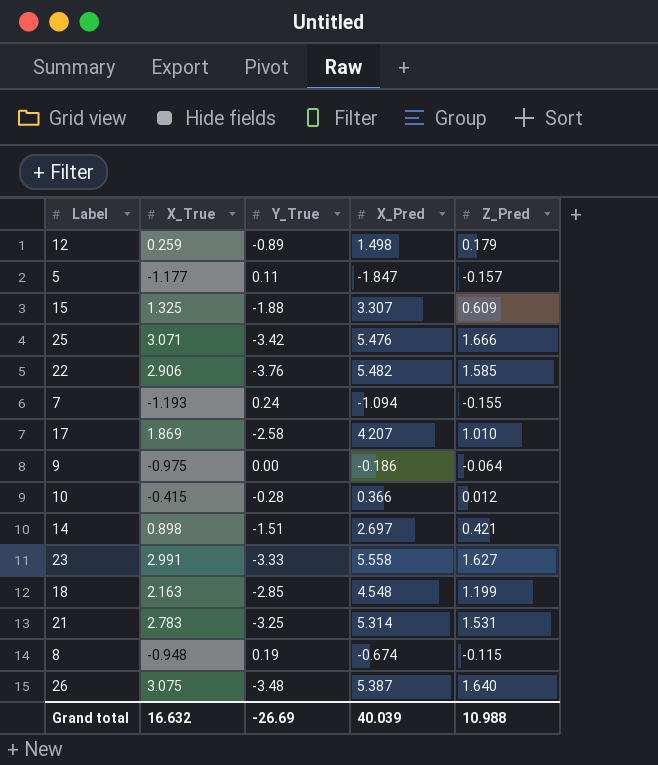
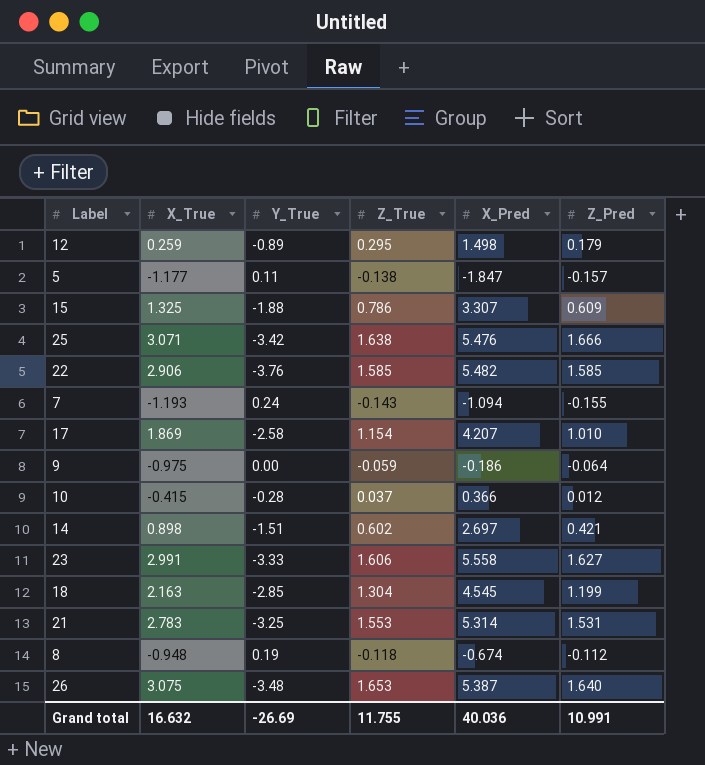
column Z_True | position: none -> 4
18 | X_Pred: 4.548 -> 4.545
8 | Z_Pred: -0.115 -> -0.112
Grand total | X_Pred: 40.039 -> 40.036
Grand total | Z_Pred: 10.988 -> 10.991

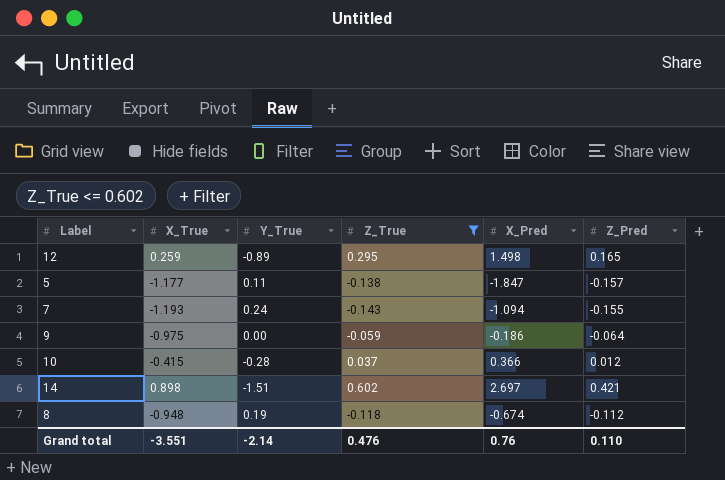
filter: none -> Z_True <= 0.602
12 | Z_Pred: 0.179 -> 0.165
Grand total | X_True: 16.632 -> -3.551
Grand total | Y_True: -26.69 -> -2.14
Grand total | Z_True: 11.755 -> 0.476
Grand total | X_Pred: 40.036 -> 0.76
Grand total | Z_Pred: 10.991 -> 0.110

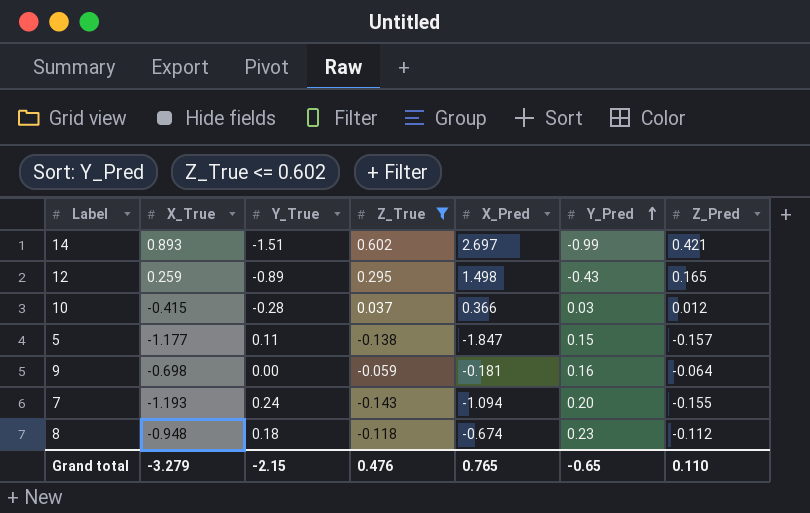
row order: none -> Y_Pred ascending
column Y_Pred | position: none -> 6
14 | X_True: 0.898 -> 0.893
9 | X_True: -0.975 -> -0.698
9 | X_Pred: -0.186 -> -0.181
8 | Y_True: 0.19 -> 0.18
Grand total | X_True: -3.551 -> -3.279
Grand total | Y_True: -2.14 -> -2.15
Grand total | X_Pred: 0.76 -> 0.765

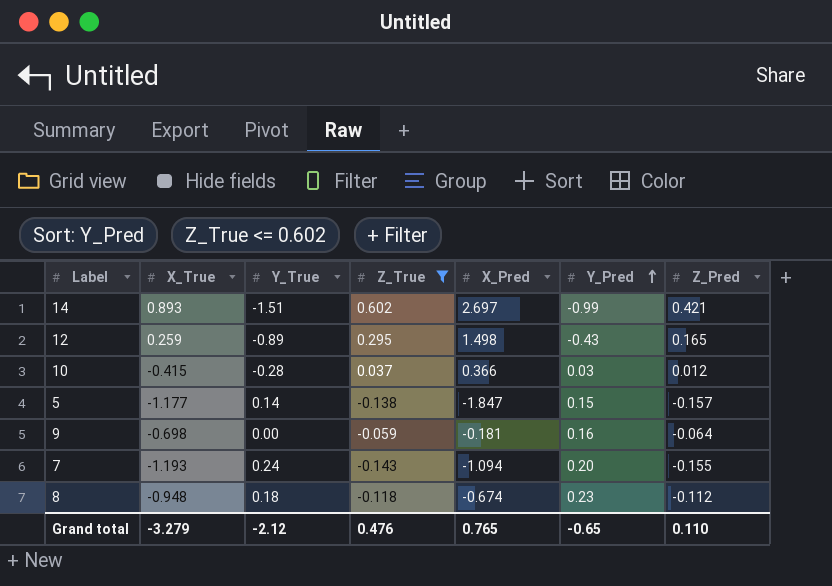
5 | Y_True: 0.11 -> 0.14
Grand total | Y_True: -2.15 -> -2.12

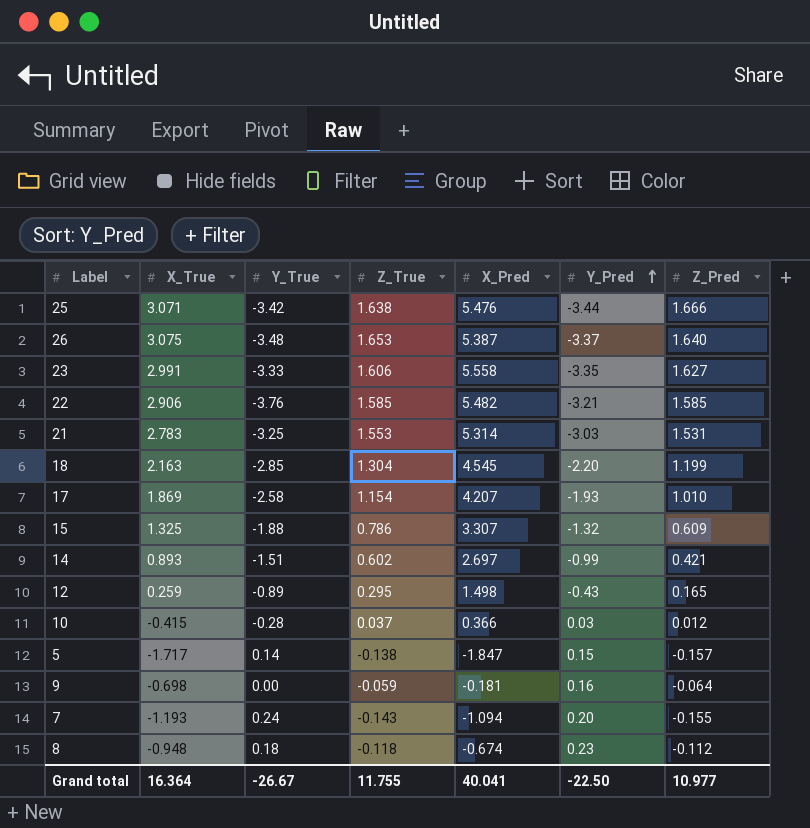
filter: Z_True <= 0.602 -> none
5 | X_True: -1.177 -> -1.717
Grand total | X_True: -3.279 -> 16.364
Grand total | Y_True: -2.12 -> -26.67
Grand total | Z_True: 0.476 -> 11.755
Grand total | X_Pred: 0.765 -> 40.041
Grand total | Y_Pred: -0.65 -> -22.50
Grand total | Z_Pred: 0.110 -> 10.977

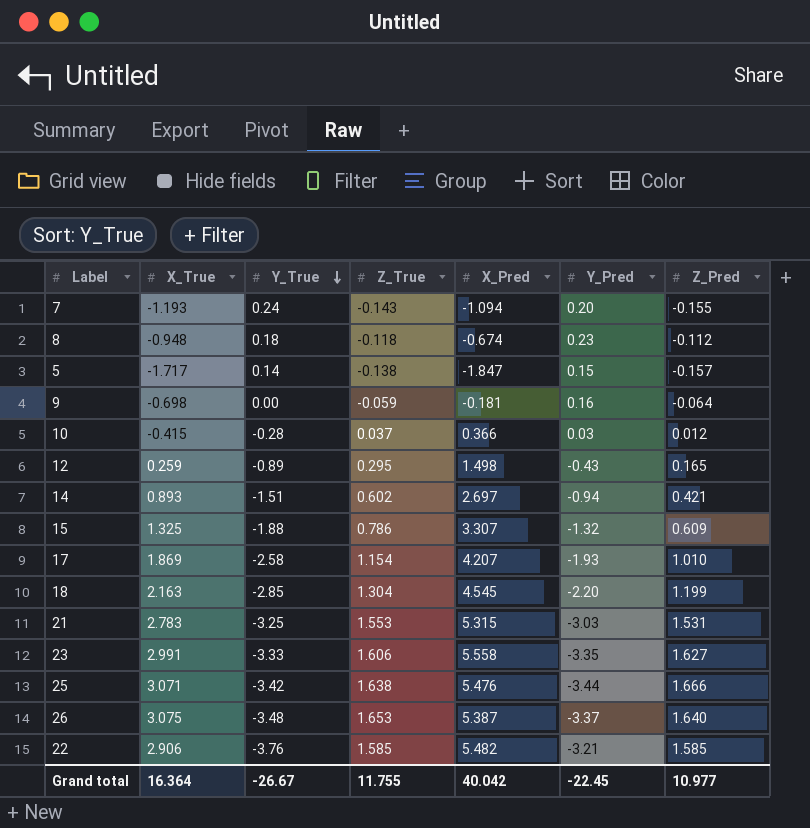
row order: Y_Pred ascending -> Y_True descending
14 | Y_Pred: -0.99 -> -0.94
21 | X_Pred: 5.314 -> 5.315
Grand total | X_Pred: 40.041 -> 40.042
Grand total | Y_Pred: -22.50 -> -22.45

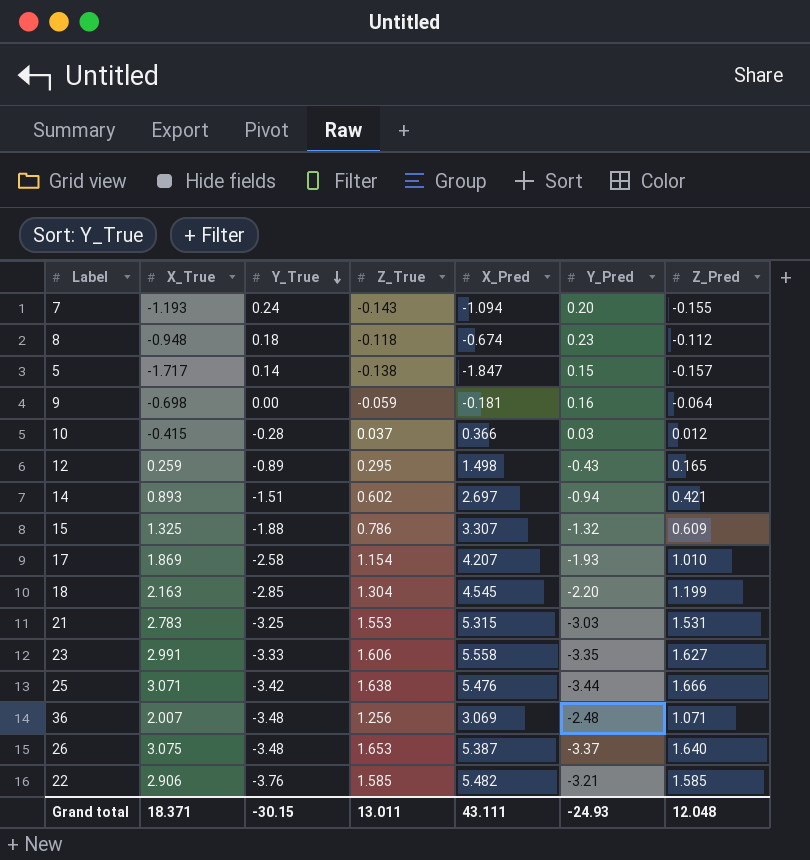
row 36: none -> 2.007 | -3.48 | 1.256 | 3.069 | -2.48 | 1.071
Grand total | X_True: 16.364 -> 18.371
Grand total | Y_True: -26.67 -> -30.15
Grand total | Z_True: 11.755 -> 13.011
Grand total | X_Pred: 40.042 -> 43.111
Grand total | Y_Pred: -22.45 -> -24.93
Grand total | Z_Pred: 10.977 -> 12.048

